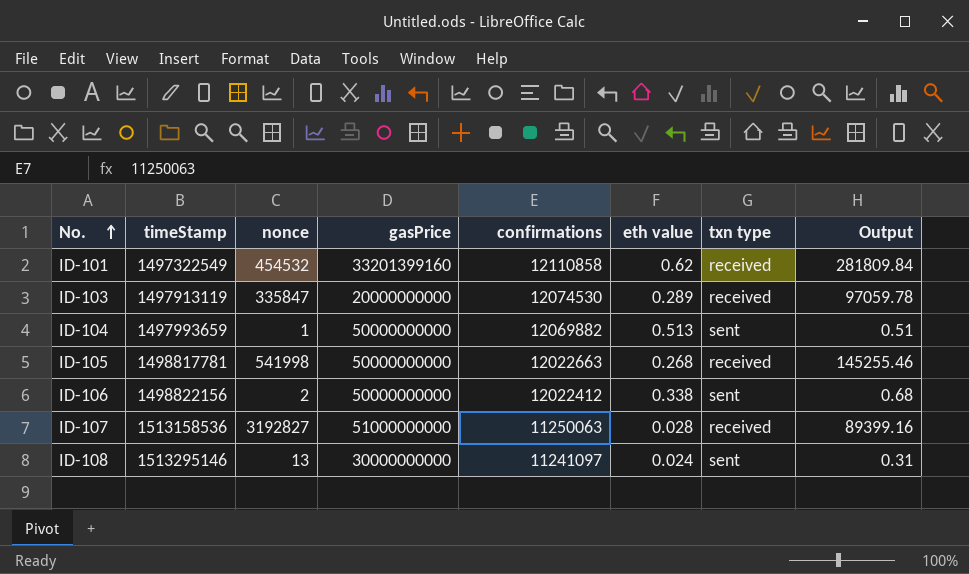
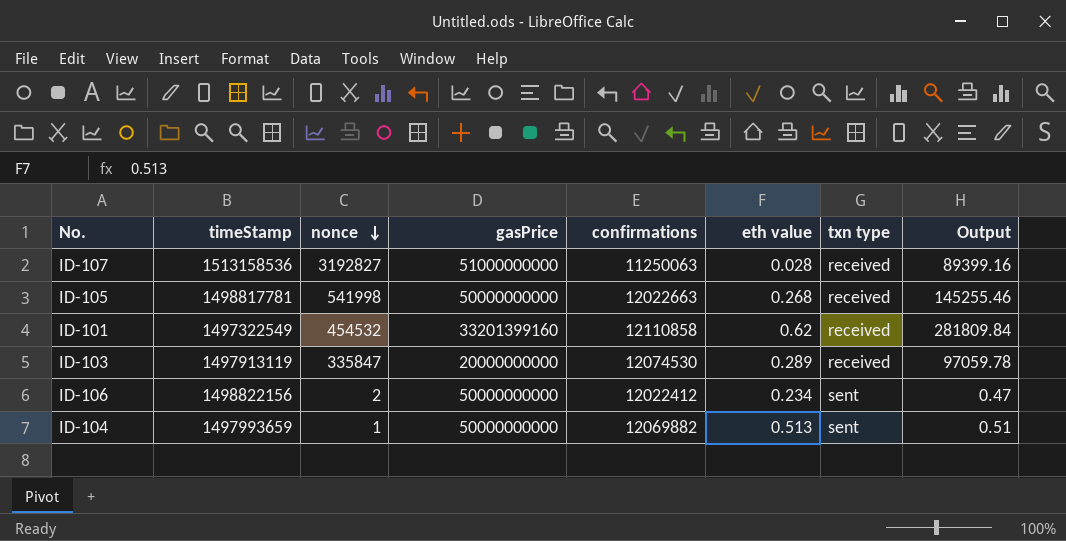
row order: No. ascending -> nonce descending
row ID-108: 1513295146 | 13 | 30000000000 | 11241097 | 0.024 | sent | 0.31 -> none
ID-106 | eth value: 0.338 -> 0.234
ID-106 | Output: 0.68 -> 0.47

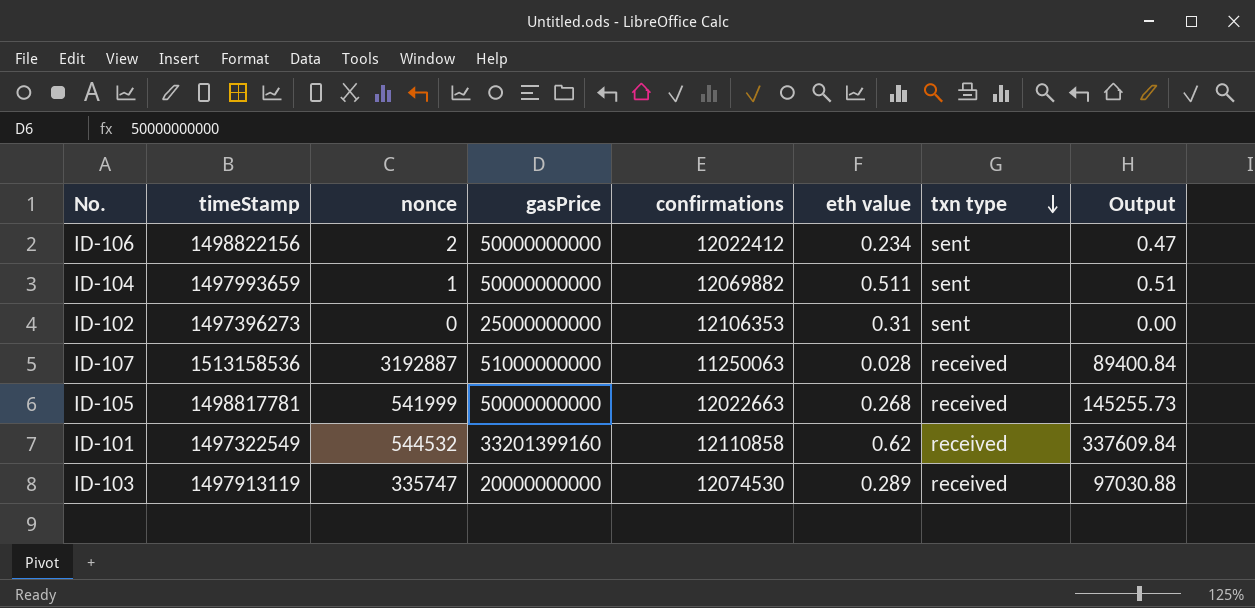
row order: nonce descending -> txn type descending
ID-104 | eth value: 0.513 -> 0.511
row ID-102: none -> 1497396273 | 0 | 25000000000 | 12106353 | 0.31 | sent | 0.00
ID-107 | nonce: 3192827 -> 3192887
ID-107 | Output: 89399.16 -> 89400.84
ID-105 | nonce: 541998 -> 541999
ID-105 | Output: 145255.46 -> 145255.73
ID-101 | nonce: 454532 -> 544532
ID-101 | Output: 281809.84 -> 337609.84
ID-103 | nonce: 335847 -> 335747
ID-103 | Output: 97059.78 -> 97030.88

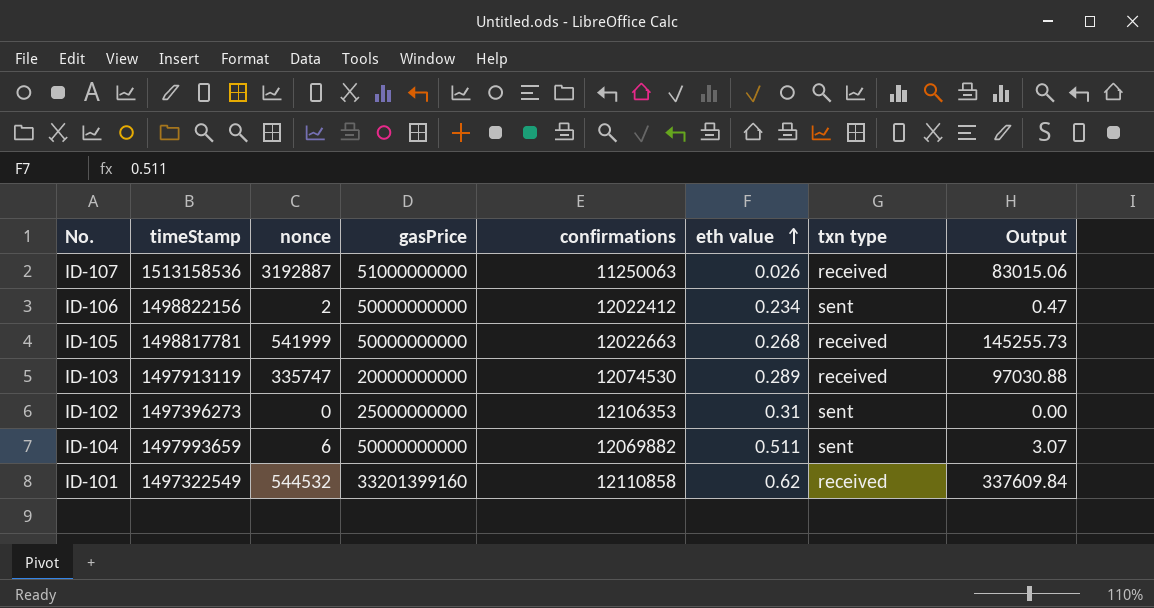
row order: txn type descending -> eth value ascending
ID-107 | eth value: 0.028 -> 0.026
ID-107 | Output: 89400.84 -> 83015.06
ID-104 | nonce: 1 -> 6
ID-104 | Output: 0.51 -> 3.07

